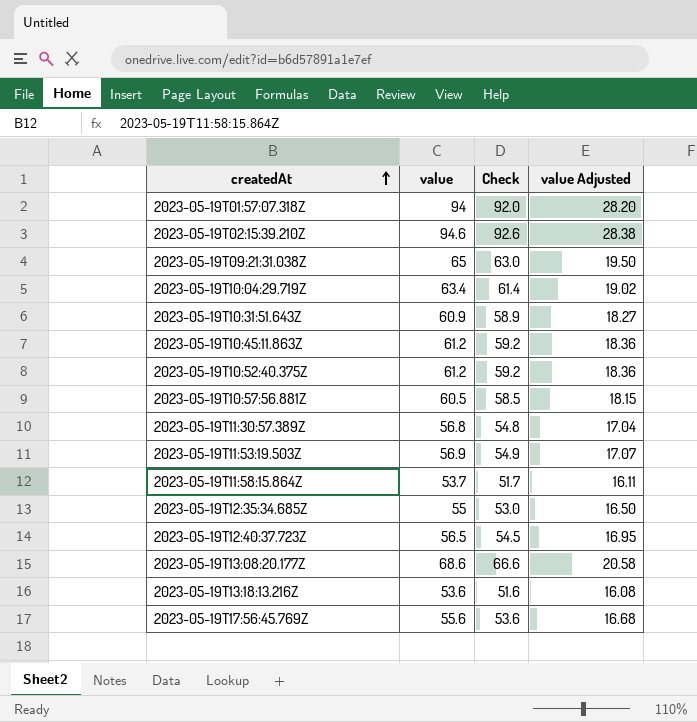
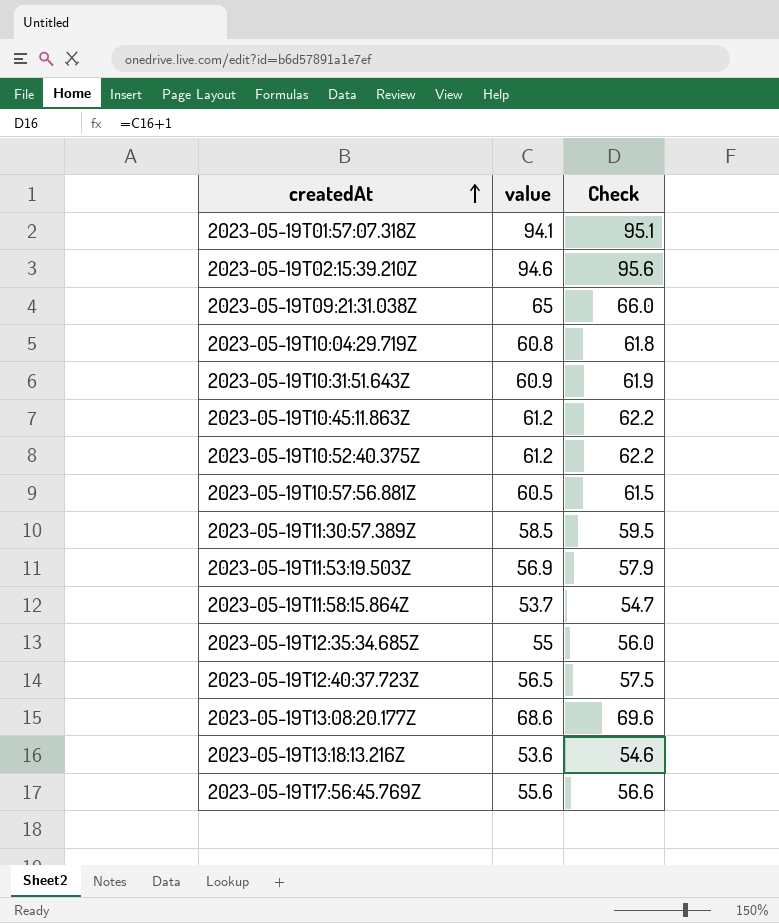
column value Adjusted | formula: [value] * 0.3 -> none
column Check | formula: [value] - 2 -> [value] + 1
2023-05-19T01:57:07.318Z | value: 94 -> 94.1
2023-05-19T10:04:29.719Z | value: 63.4 -> 60.8
2023-05-19T11:30:57.389Z | value: 56.8 -> 58.5

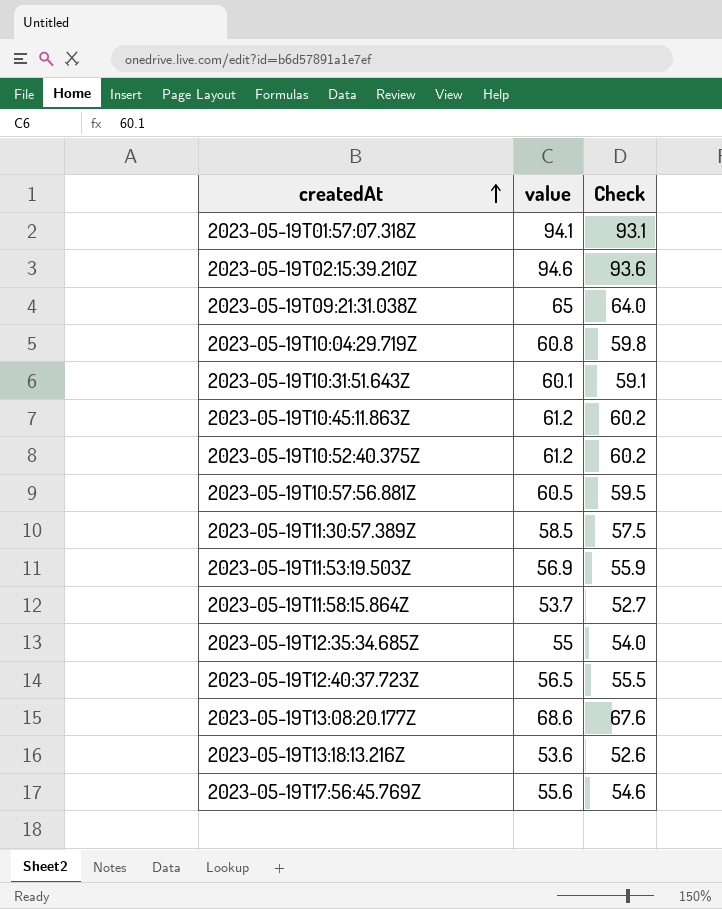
column Check | formula: [value] + 1 -> [value] - 1
2023-05-19T10:31:51.643Z | value: 60.9 -> 60.1

